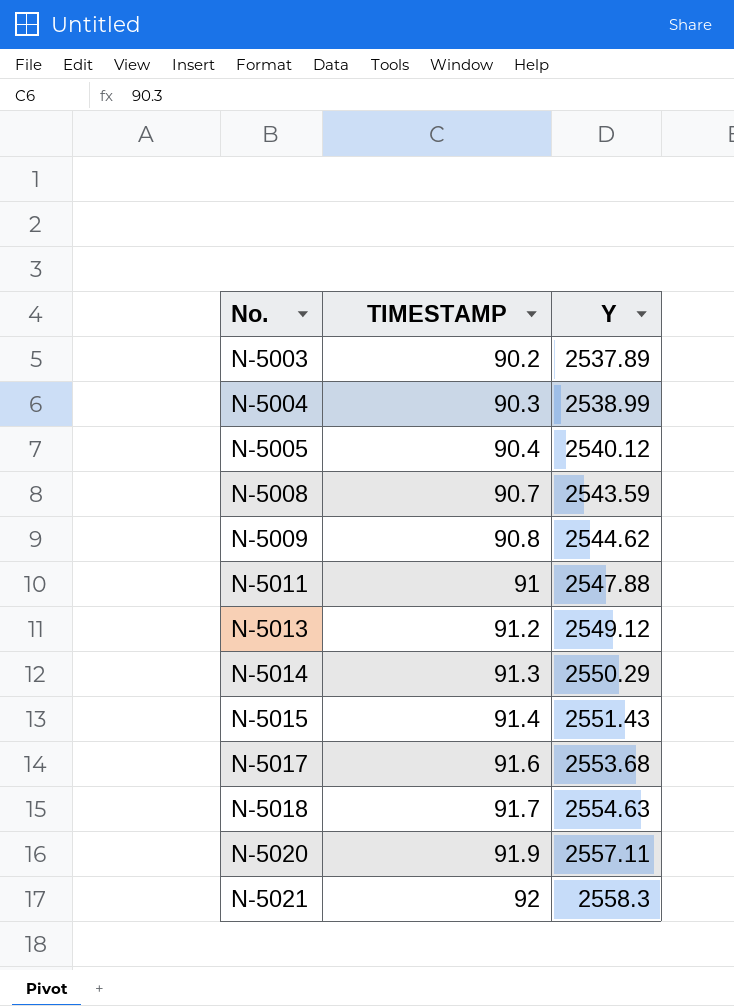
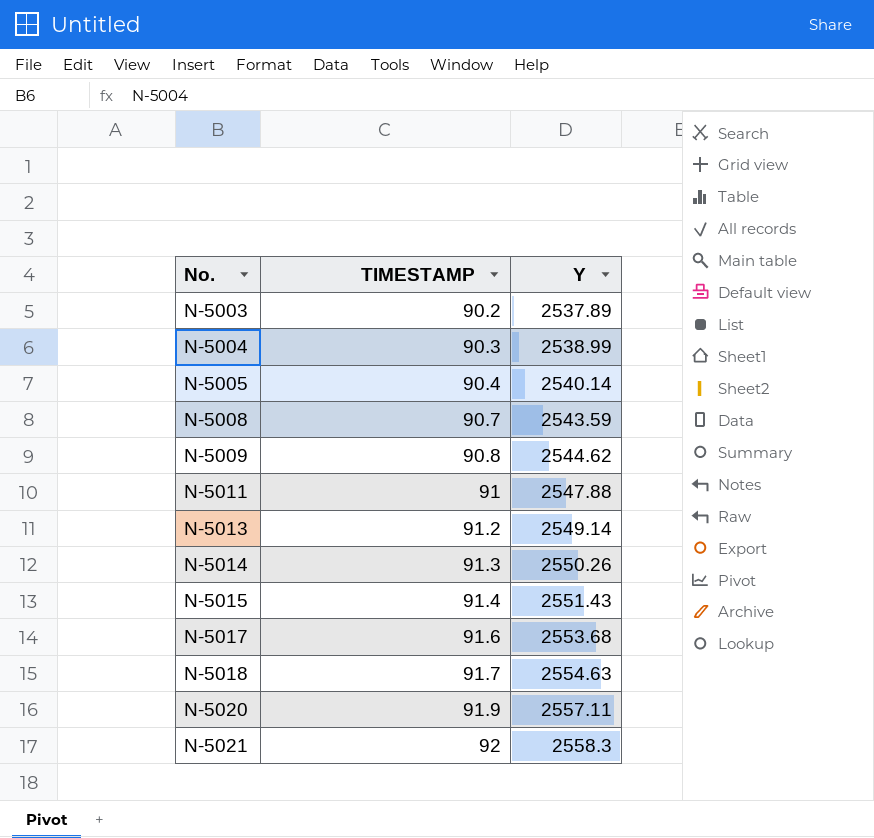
N-5005 | Y: 2540.12 -> 2540.14
N-5013 | Y: 2549.12 -> 2549.14
N-5014 | Y: 2550.29 -> 2550.26

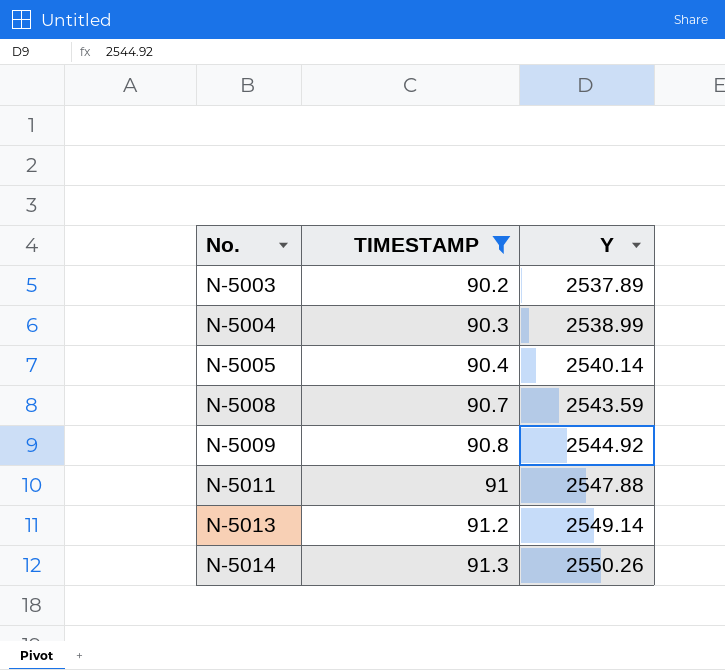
filter: none -> TIMESTAMP <= 91.3
N-5009 | Y: 2544.62 -> 2544.92

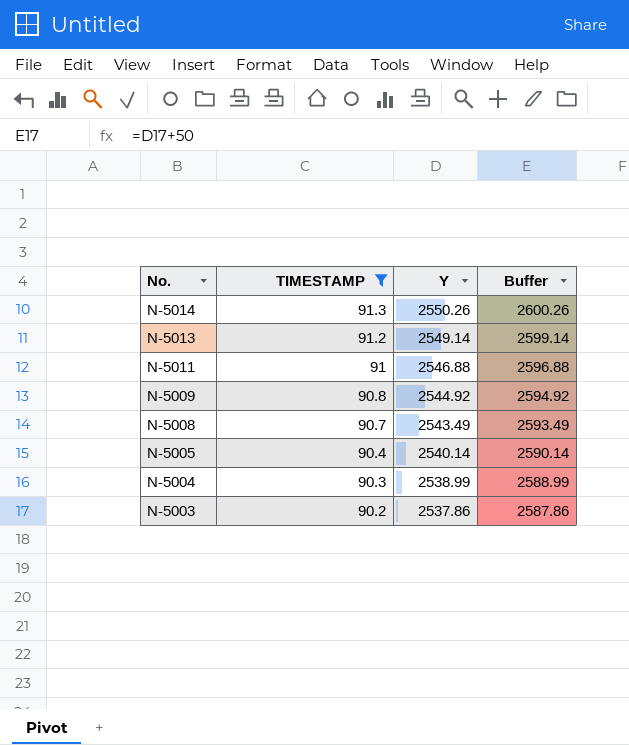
row order: No. ascending -> No. descending
column Buffer | formula: none -> [Y] + 50
N-5011 | Y: 2547.88 -> 2546.88
N-5008 | Y: 2543.59 -> 2543.49
N-5003 | Y: 2537.89 -> 2537.86

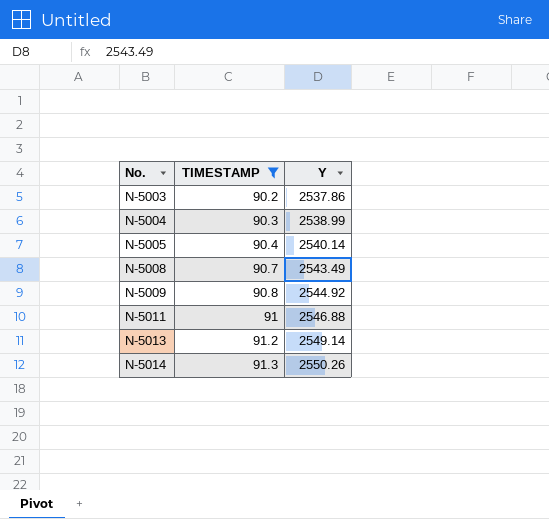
row order: No. descending -> No. ascending
column Buffer | formula: [Y] + 50 -> none

